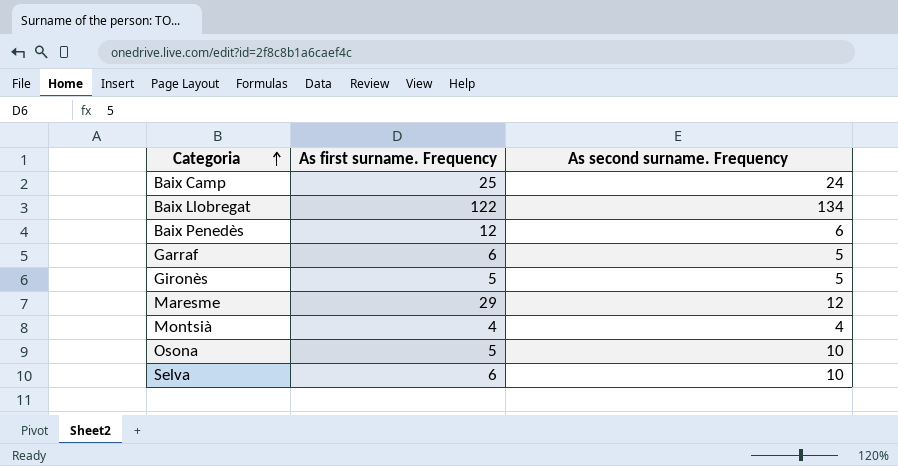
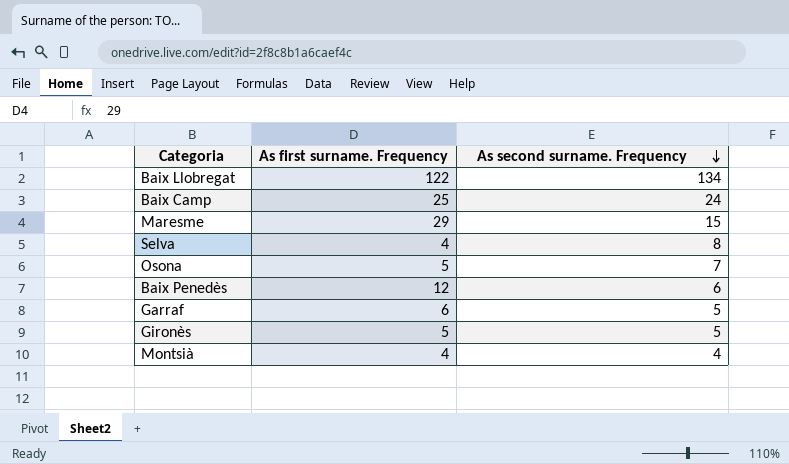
row order: Categoria ascending -> As second surname. Frequency descending
Maresme | As second surname. Frequency: 12 -> 15
Selva | As first surname. Frequency: 6 -> 4
Selva | As second surname. Frequency: 10 -> 8
Osona | As second surname. Frequency: 10 -> 7

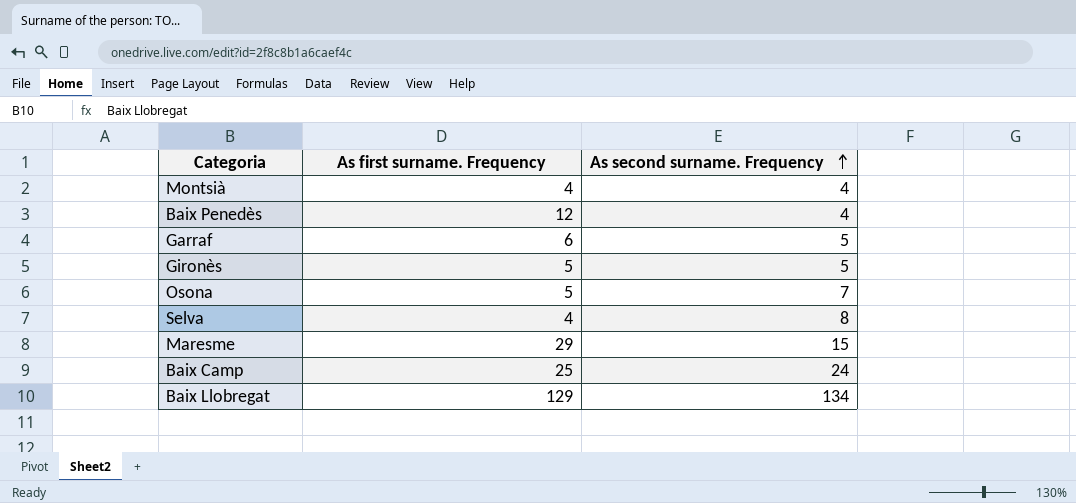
row order: As second surname. Frequency descending -> As second surname. Frequency ascending
Baix Penedès | As second surname. Frequency: 6 -> 4
Baix Llobregat | As first surname. Frequency: 122 -> 129

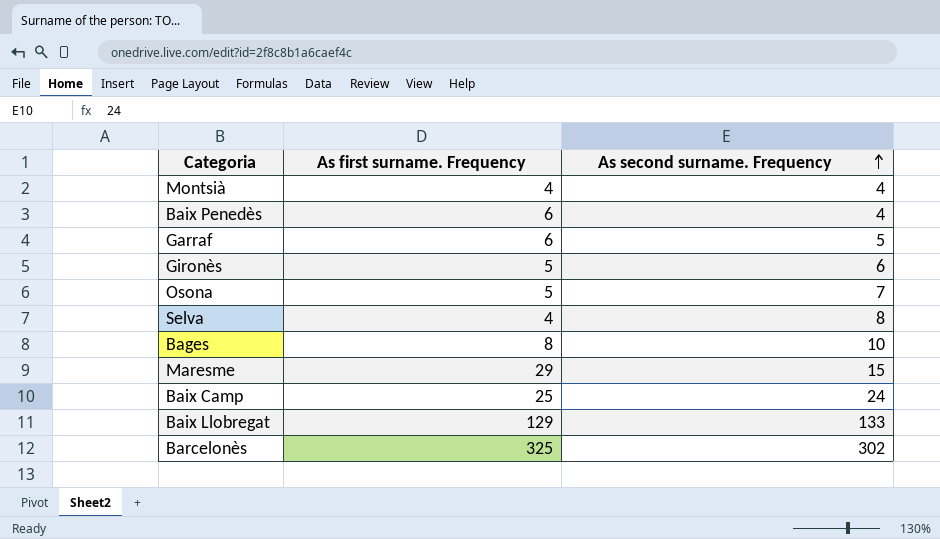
Baix Penedès | As first surname. Frequency: 12 -> 6
Gironès | As second surname. Frequency: 5 -> 6
row Bages: none -> 8 | 10
Baix Llobregat | As second surname. Frequency: 134 -> 133
row Barcelonès: none -> 325 | 302

